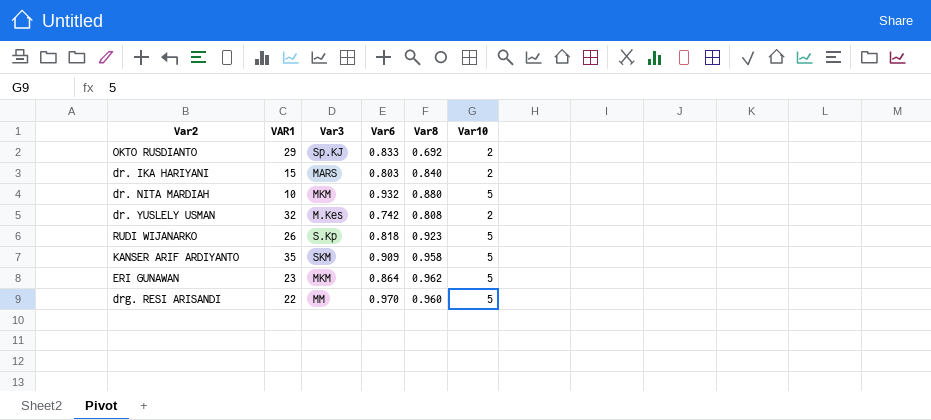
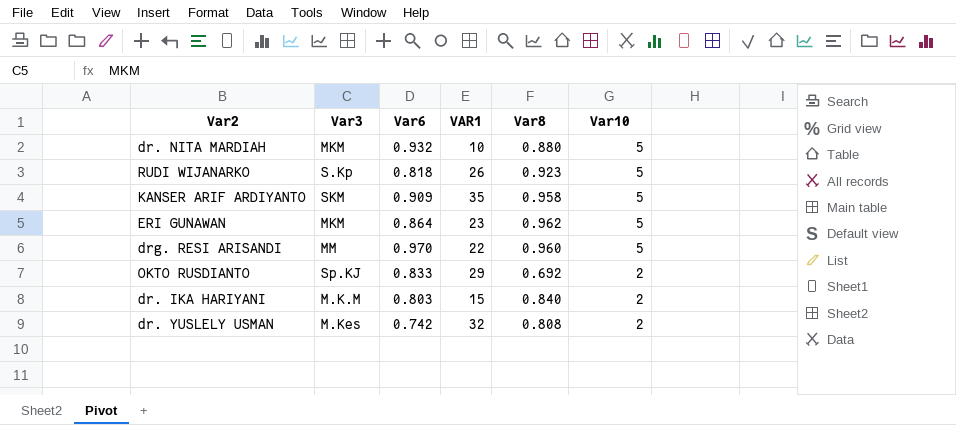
row order: none -> Var10 descending
column VAR1 | position: 2 -> 4
dr. IKA HARIYANI | Var3: MARS -> M.K.M

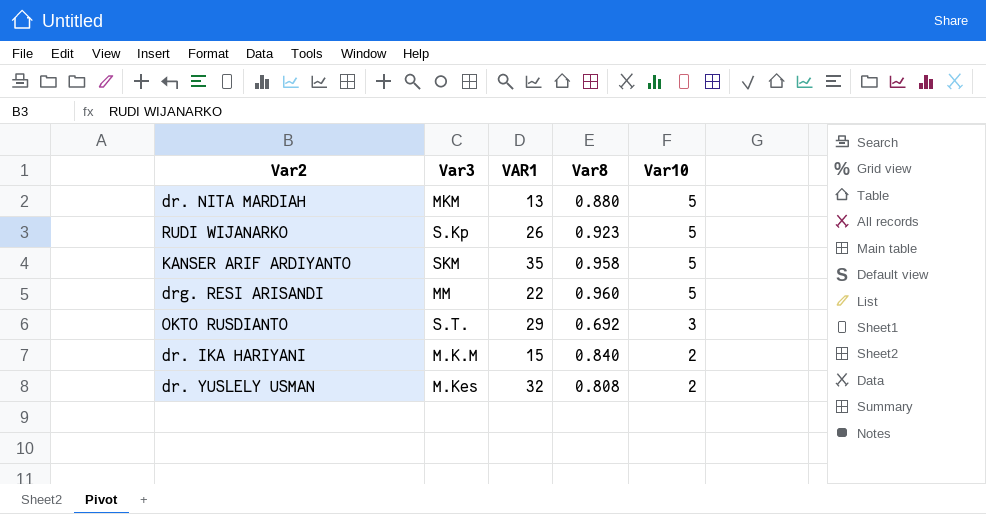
column Var6 | position: 3 -> none
row ERI GUNAWAN: MKM | 0.864 | 23 | 0.962 | 5 -> none
dr. NITA MARDIAH | VAR1: 10 -> 13
OKTO RUSDIANTO | Var3: Sp.KJ -> S.T.
OKTO RUSDIANTO | Var10: 2 -> 3

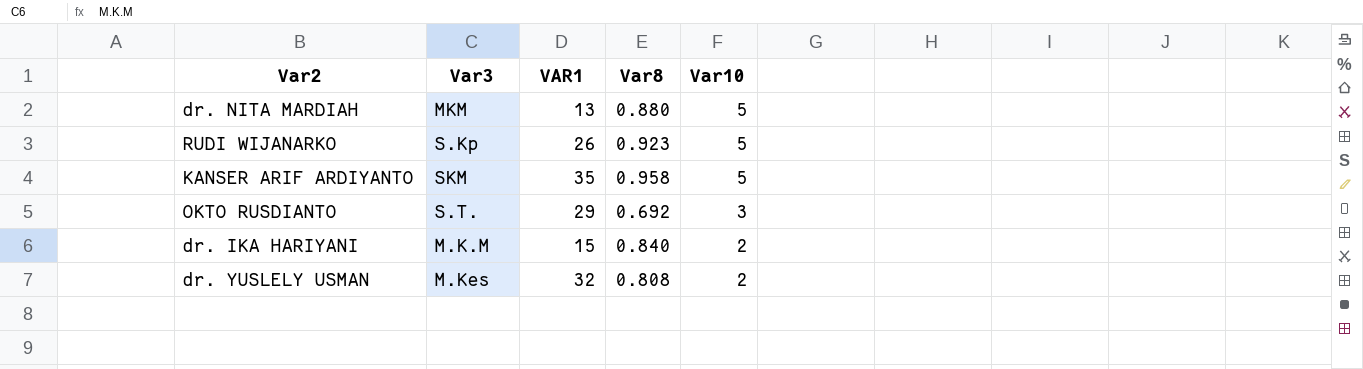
row drg. RESI ARISANDI: MM | 22 | 0.960 | 5 -> none

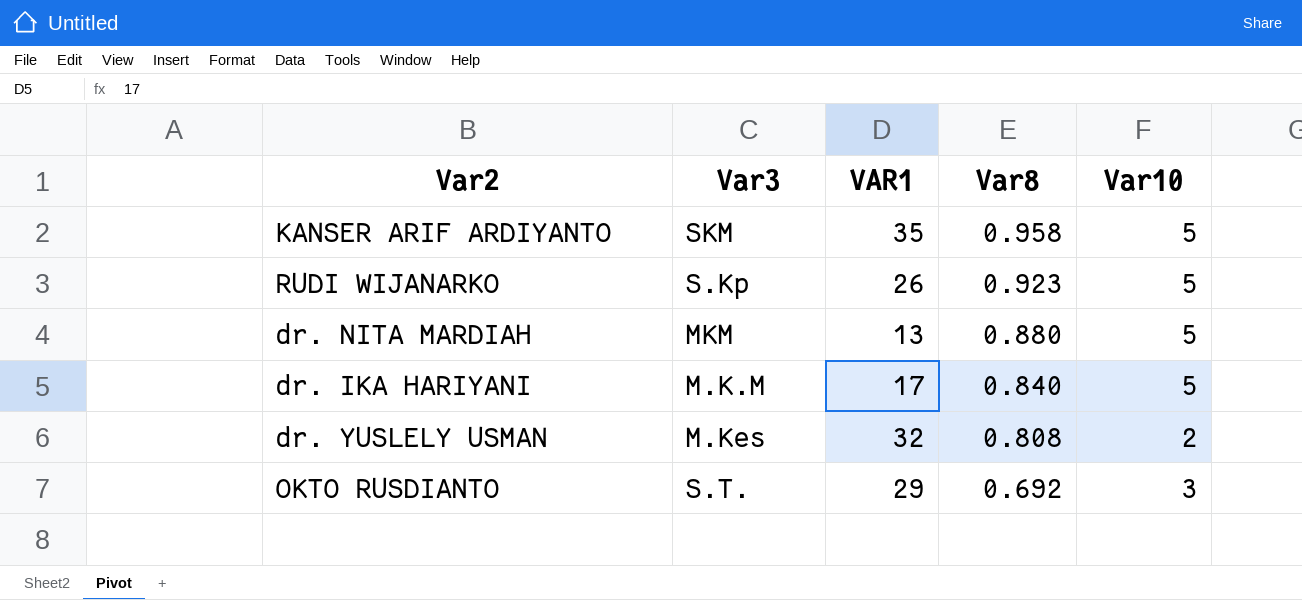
row order: Var10 descending -> Var8 descending
dr. IKA HARIYANI | VAR1: 15 -> 17
dr. IKA HARIYANI | Var10: 2 -> 5

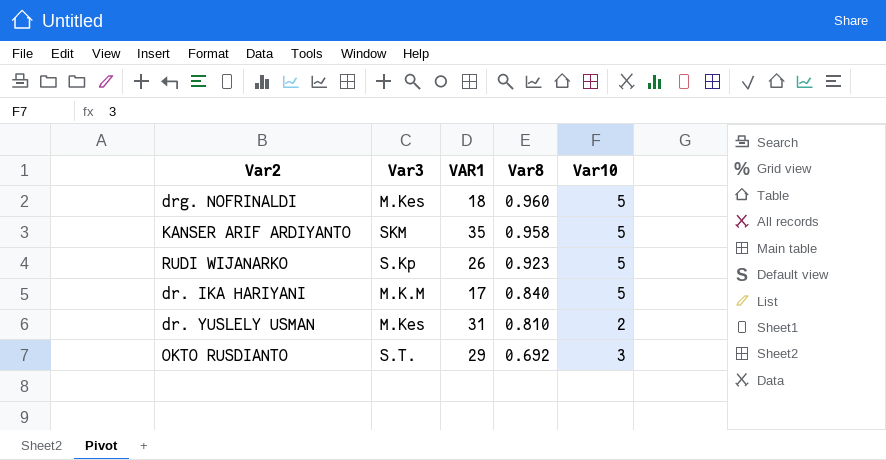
row dr. NITA MARDIAH: MKM | 13 | 0.880 | 5 -> none
row drg. NOFRINALDI: none -> M.Kes | 18 | 0.960 | 5
dr. YUSLELY USMAN | VAR1: 32 -> 31
dr. YUSLELY USMAN | Var8: 0.808 -> 0.810

